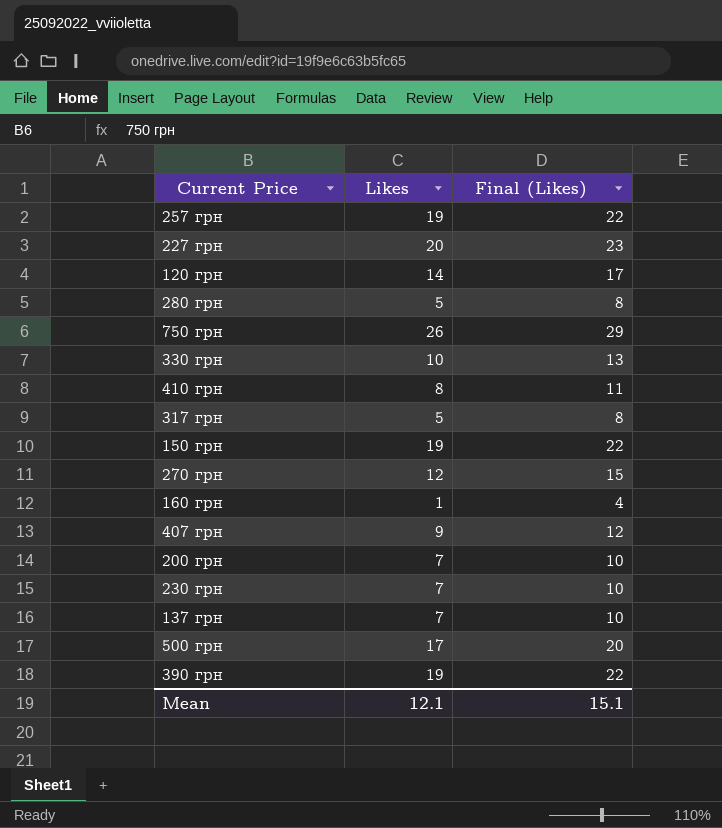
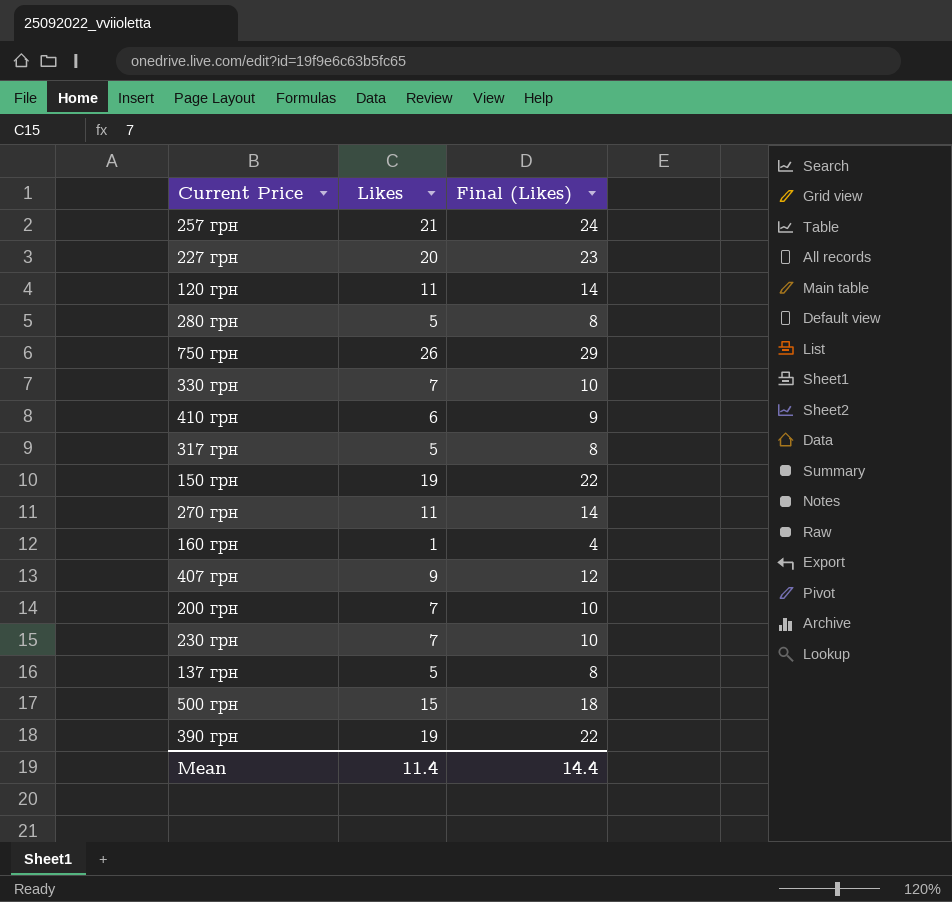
257 грн | Likes: 19 -> 21
257 грн | Final (Likes): 22 -> 24
120 грн | Likes: 14 -> 11
120 грн | Final (Likes): 17 -> 14
330 грн | Likes: 10 -> 7
330 грн | Final (Likes): 13 -> 10
410 грн | Likes: 8 -> 6
410 грн | Final (Likes): 11 -> 9
270 грн | Likes: 12 -> 11
270 грн | Final (Likes): 15 -> 14
137 грн | Likes: 7 -> 5
137 грн | Final (Likes): 10 -> 8
500 грн | Likes: 17 -> 15
500 грн | Final (Likes): 20 -> 18
Mean | Likes: 12.1 -> 11.4
Mean | Final (Likes): 15.1 -> 14.4

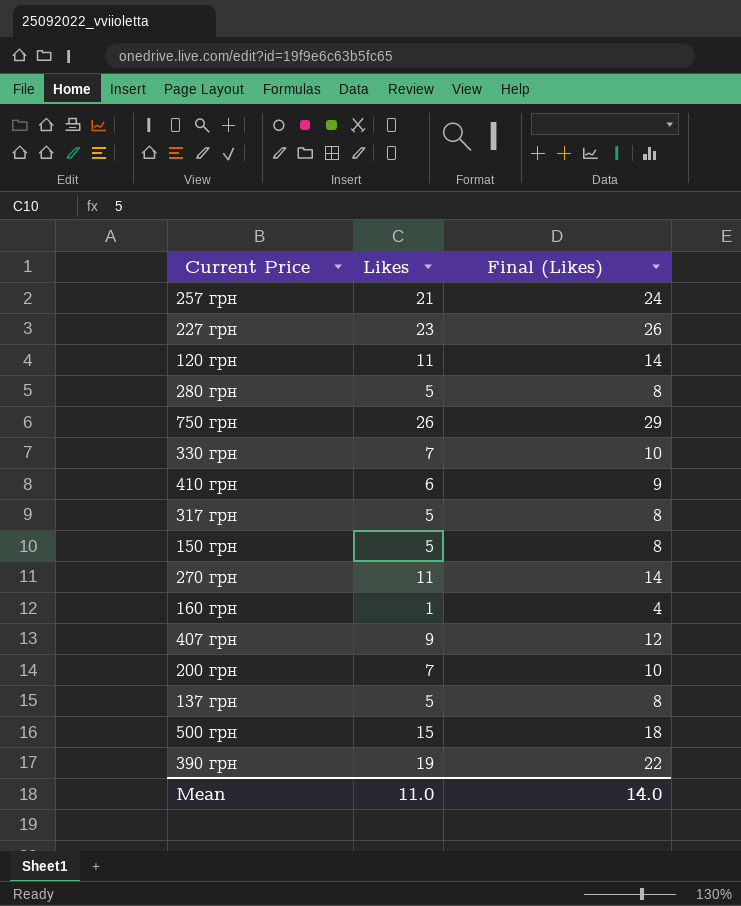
row 230 грн: 7 | 10 -> none
227 грн | Likes: 20 -> 23
227 грн | Final (Likes): 23 -> 26
150 грн | Likes: 19 -> 5
150 грн | Final (Likes): 22 -> 8
Mean | Likes: 11.4 -> 11.0
Mean | Final (Likes): 14.4 -> 14.0

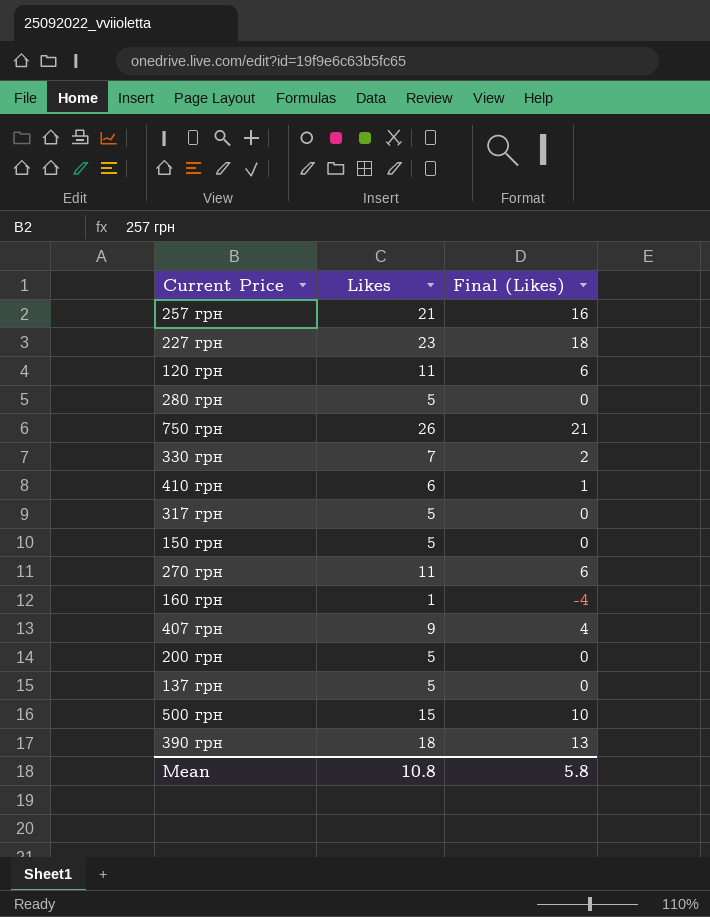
column Final (Likes) | formula: [Likes] + 3 -> [Likes] - 5
200 грн | Likes: 7 -> 5
390 грн | Likes: 19 -> 18
Mean | Likes: 11.0 -> 10.8
Mean | Final (Likes): 14.0 -> 5.8

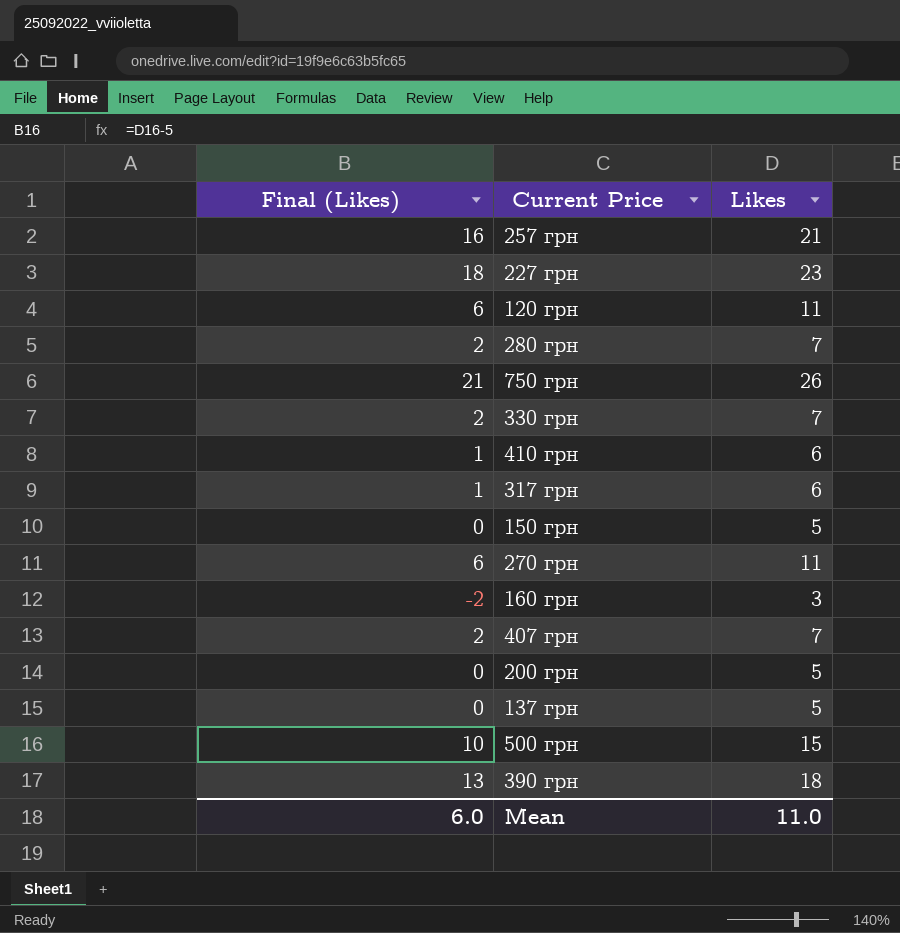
column Final (Likes) | position: 3 -> 1
280 грн | Final (Likes): 0 -> 2
280 грн | Likes: 5 -> 7
317 грн | Final (Likes): 0 -> 1
317 грн | Likes: 5 -> 6
160 грн | Final (Likes): -4 -> -2
160 грн | Likes: 1 -> 3
407 грн | Final (Likes): 4 -> 2
407 грн | Likes: 9 -> 7
Mean | Final (Likes): 5.8 -> 6.0
Mean | Likes: 10.8 -> 11.0

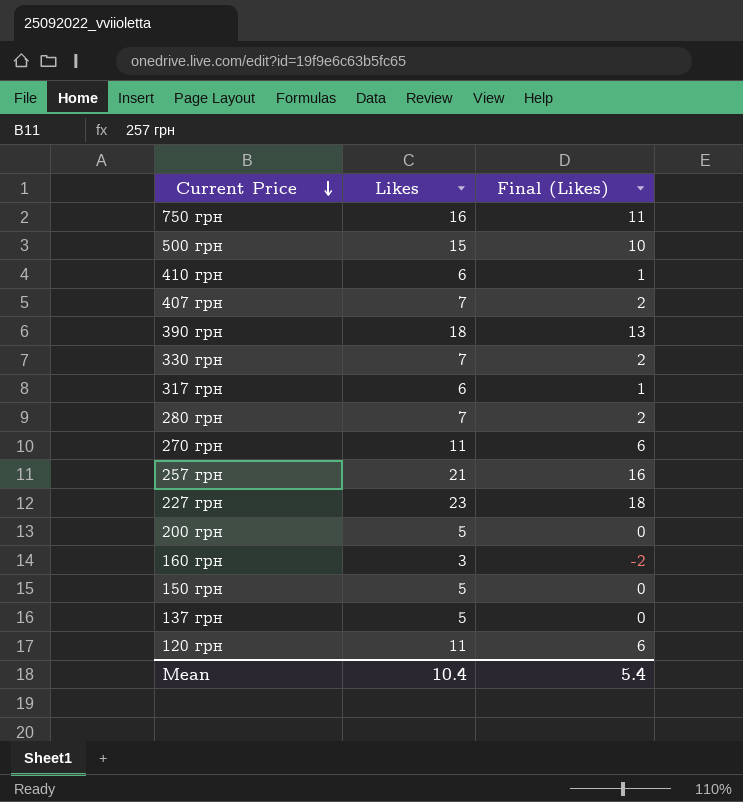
row order: none -> Current Price descending
column Final (Likes) | position: 1 -> 3
750 грн | Likes: 26 -> 16
750 грн | Final (Likes): 21 -> 11
Mean | Likes: 11.0 -> 10.4
Mean | Final (Likes): 6.0 -> 5.4

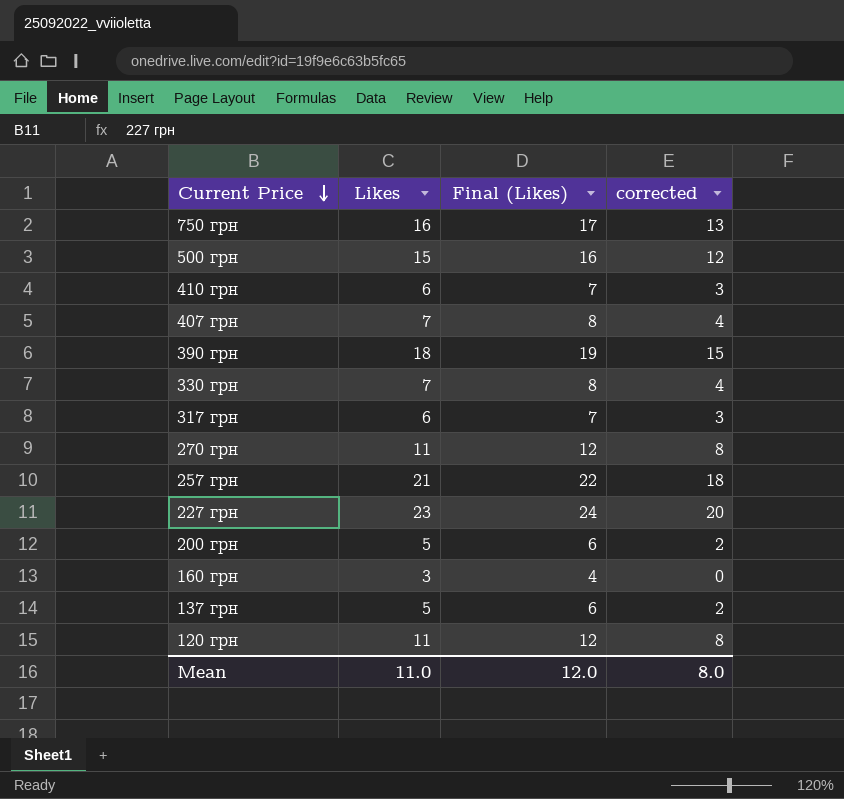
column Final (Likes) | formula: [Likes] - 5 -> [Likes] + 1
column corrected | formula: none -> [Likes] - 3
row 280 грн: 7 | 2 -> none
row 150 грн: 5 | 0 -> none
Mean | Likes: 10.4 -> 11.0
Mean | Final (Likes): 5.4 -> 12.0

